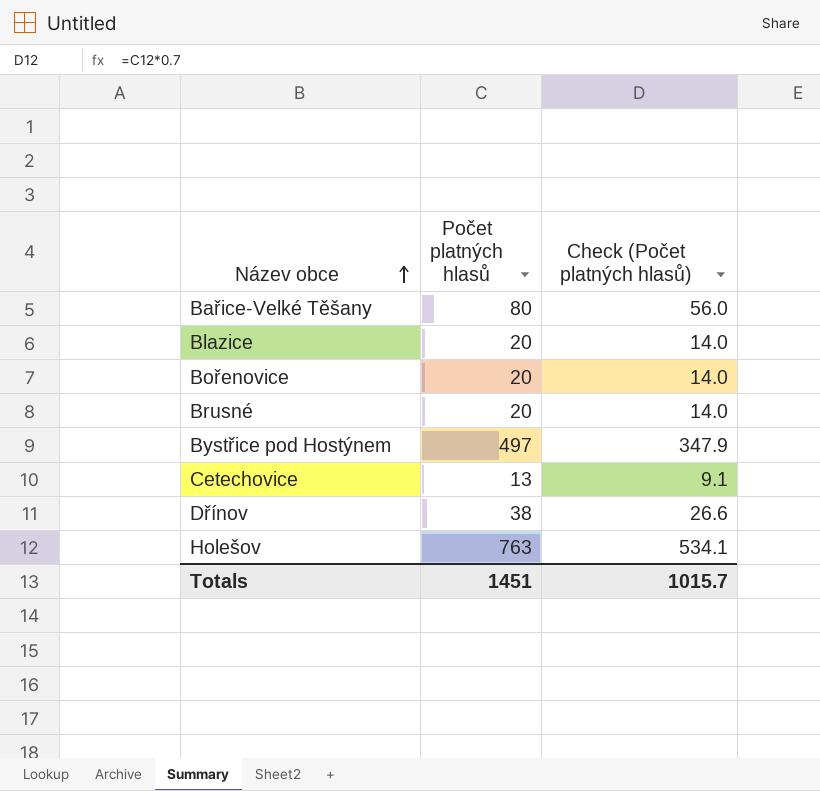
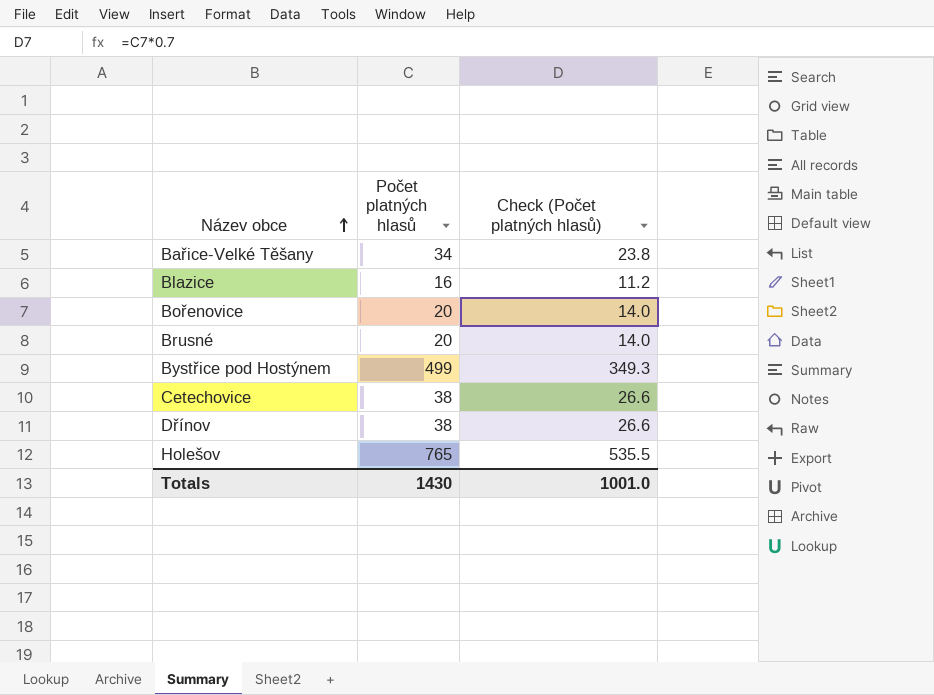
Bařice-Velké Těšany | Počet platných hlasů: 80 -> 34
Bařice-Velké Těšany | Check (Počet platných hlasů): 56.0 -> 23.8
Blazice | Počet platných hlasů: 20 -> 16
Blazice | Check (Počet platných hlasů): 14.0 -> 11.2
Bystřice pod Hostýnem | Počet platných hlasů: 497 -> 499
Bystřice pod Hostýnem | Check (Počet platných hlasů): 347.9 -> 349.3
Cetechovice | Počet platných hlasů: 13 -> 38
Cetechovice | Check (Počet platných hlasů): 9.1 -> 26.6
Holešov | Počet platných hlasů: 763 -> 765
Holešov | Check (Počet platných hlasů): 534.1 -> 535.5
Totals | Počet platných hlasů: 1451 -> 1430
Totals | Check (Počet platných hlasů): 1015.7 -> 1001.0

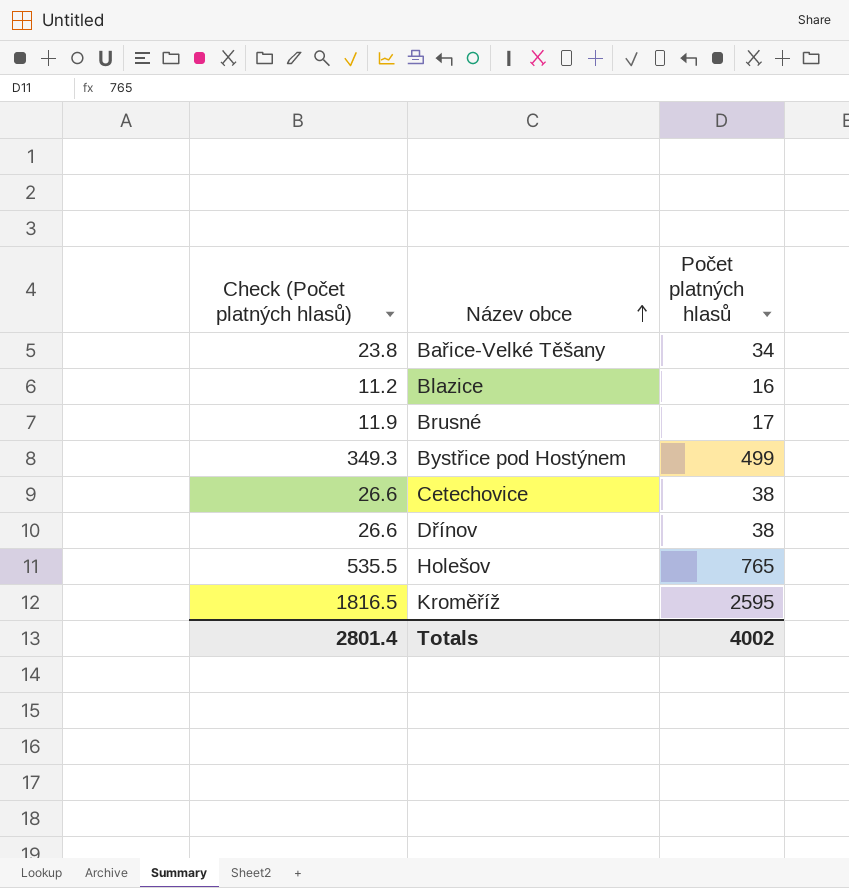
column Check (Počet platných hlasů) | position: 3 -> 1
row Bořenovice: 20 | 14.0 -> none
Brusné | Check (Počet platných hlasů): 14.0 -> 11.9
Brusné | Počet platných hlasů: 20 -> 17
row Kroměříž: none -> 1816.5 | 2595
Totals | Check (Počet platných hlasů): 1001.0 -> 2801.4
Totals | Počet platných hlasů: 1430 -> 4002

